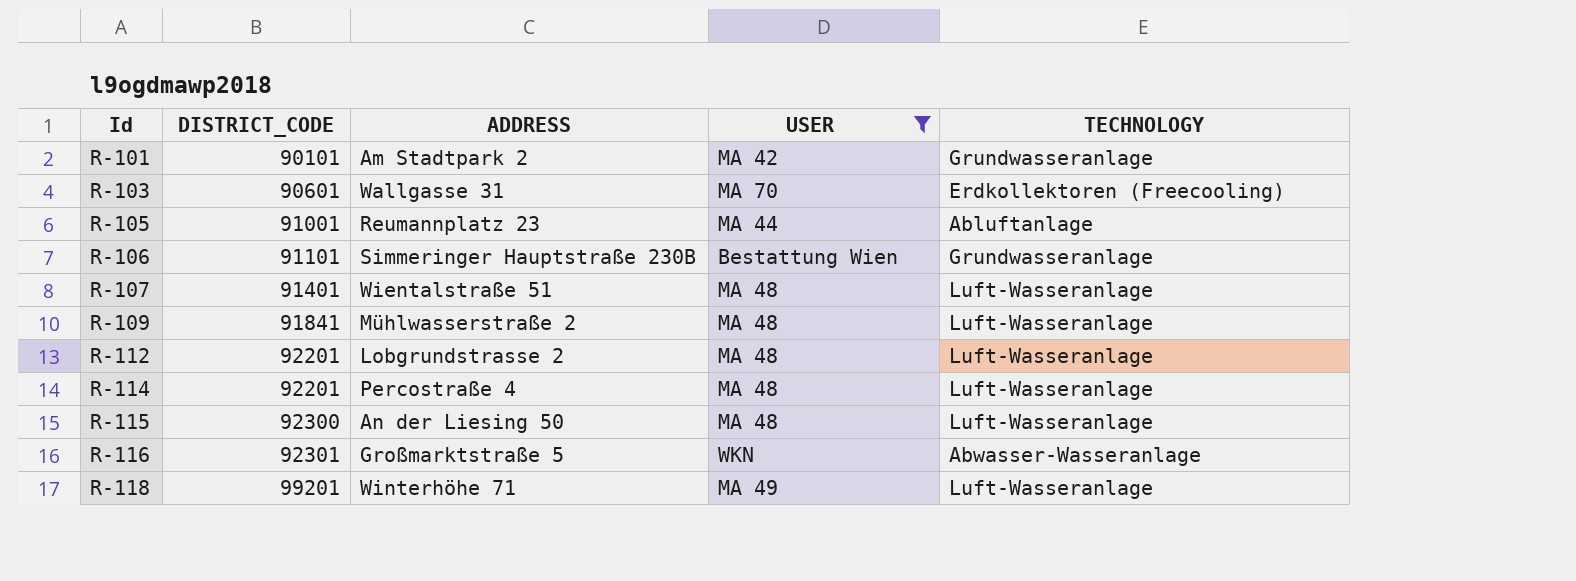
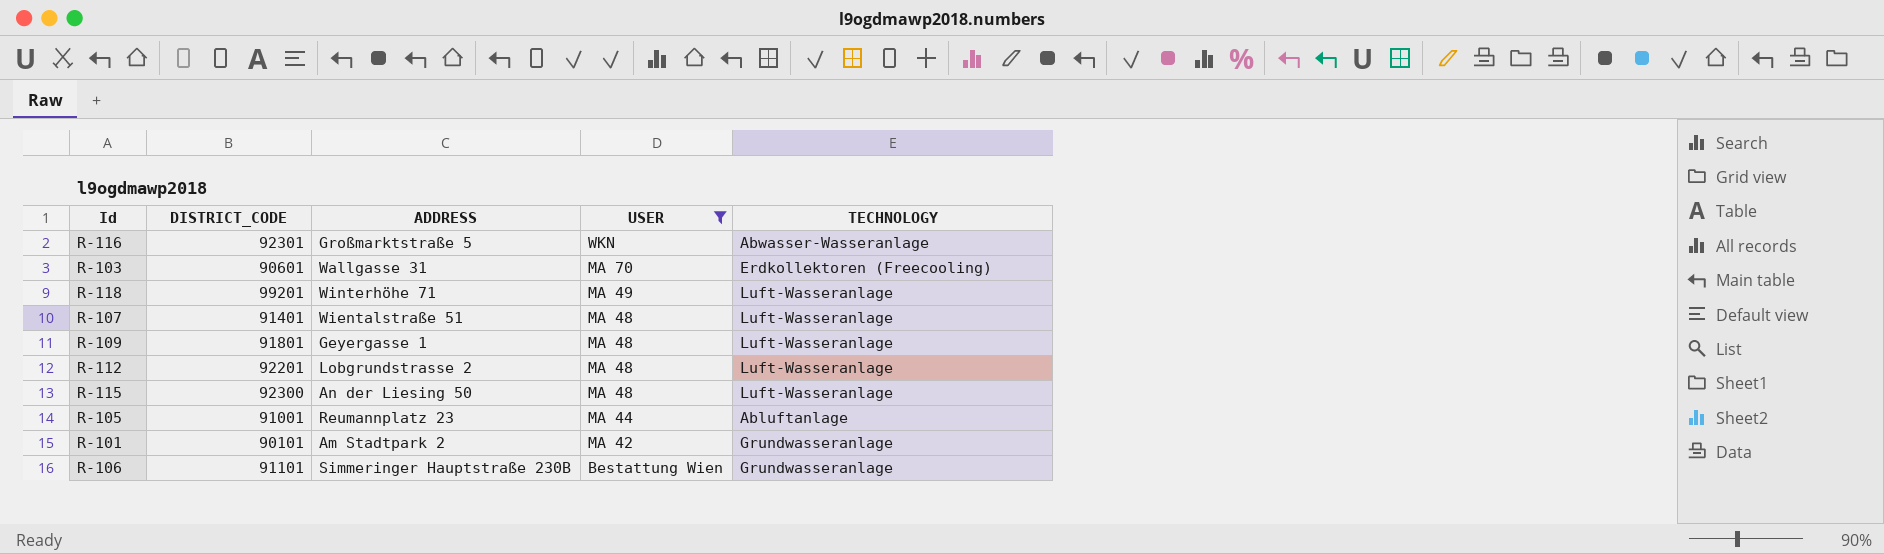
row order: Id ascending -> USER descending
row R-114: 92201 | Percostraße 4 | MA 48 | Luft-Wasseranlage -> none
R-109 | DISTRICT_CODE: 91841 -> 91801
R-109 | ADDRESS: Mühlwasserstraße 2 -> Geyergasse 1

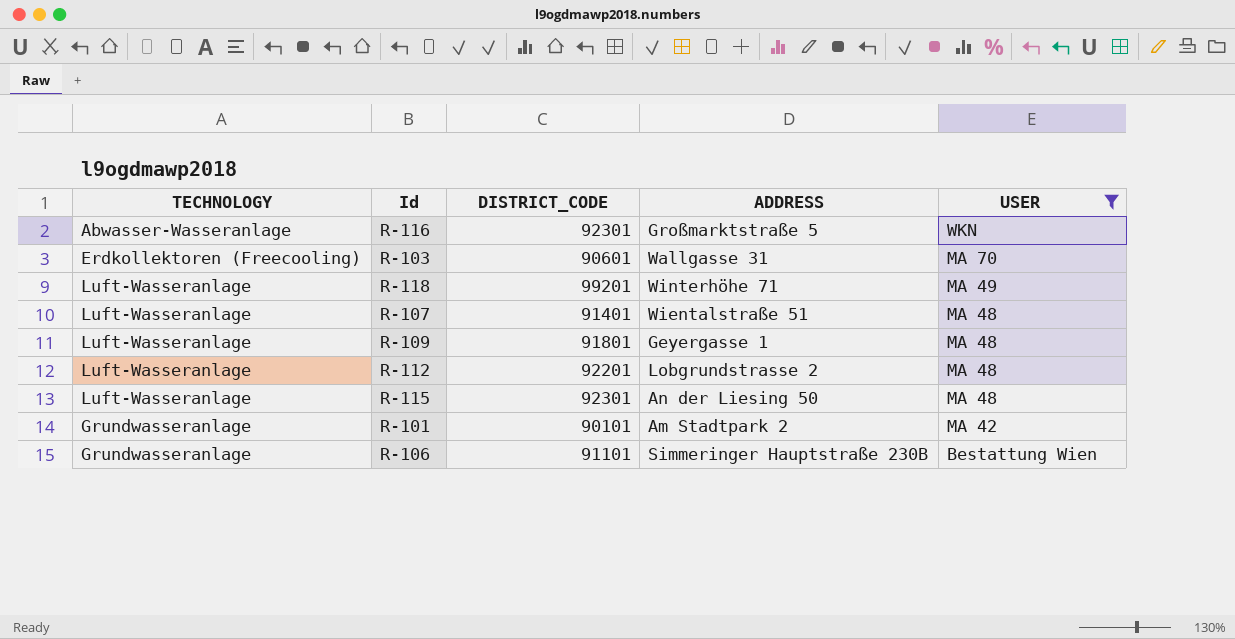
column TECHNOLOGY | position: 5 -> 1
row R-105: 91001 | Reumannplatz 23 | MA 44 | Abluftanlage -> none
R-115 | DISTRICT_CODE: 92300 -> 92301

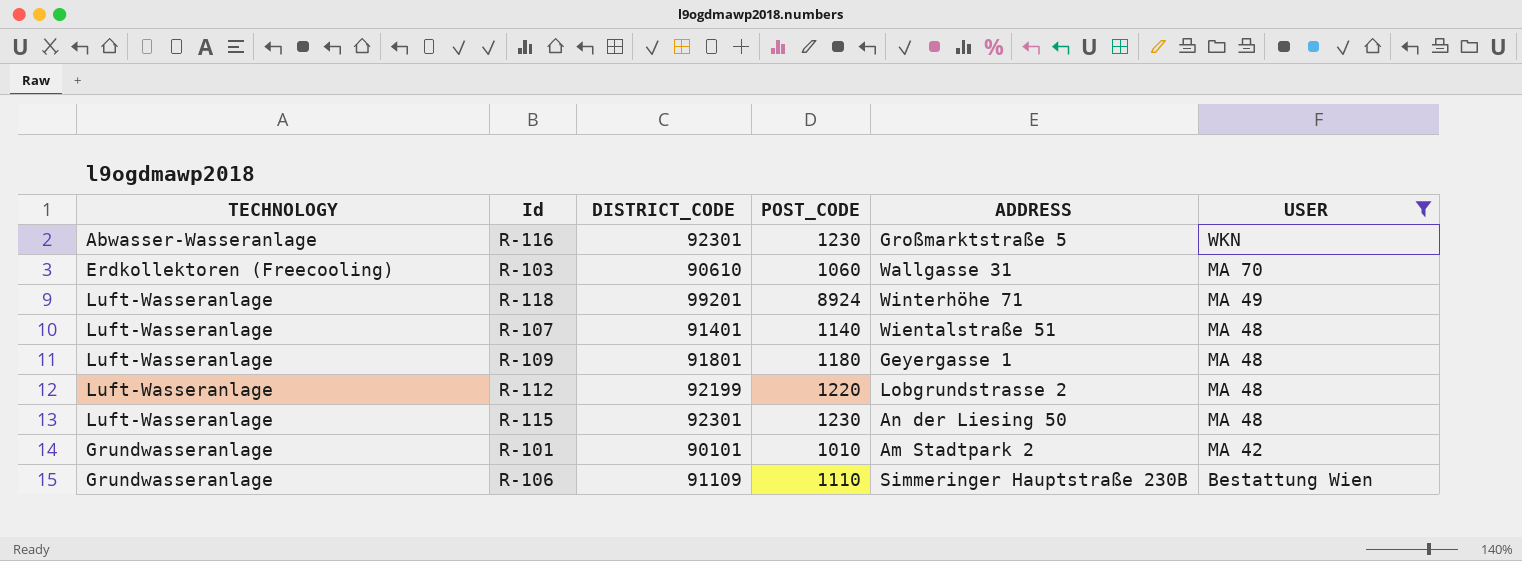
column POST_CODE | position: none -> 4
R-103 | DISTRICT_CODE: 90601 -> 90610
R-112 | DISTRICT_CODE: 92201 -> 92199
R-106 | DISTRICT_CODE: 91101 -> 91109

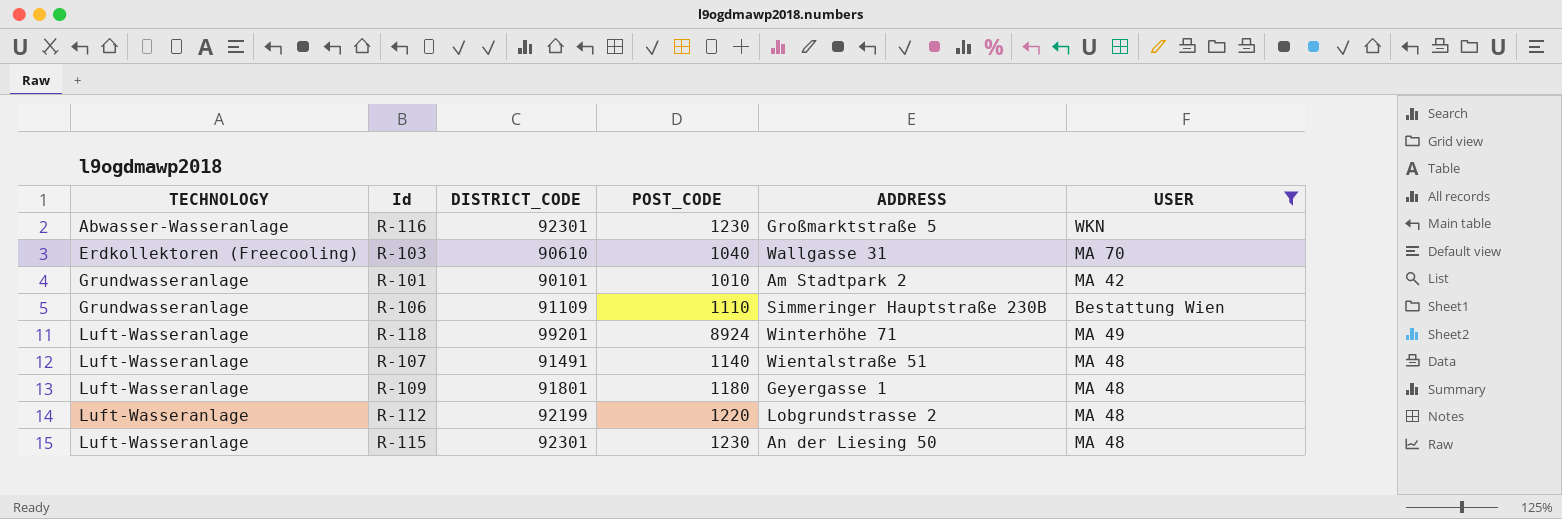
row order: USER descending -> TECHNOLOGY ascending
R-103 | POST_CODE: 1060 -> 1040
R-107 | DISTRICT_CODE: 91401 -> 91491

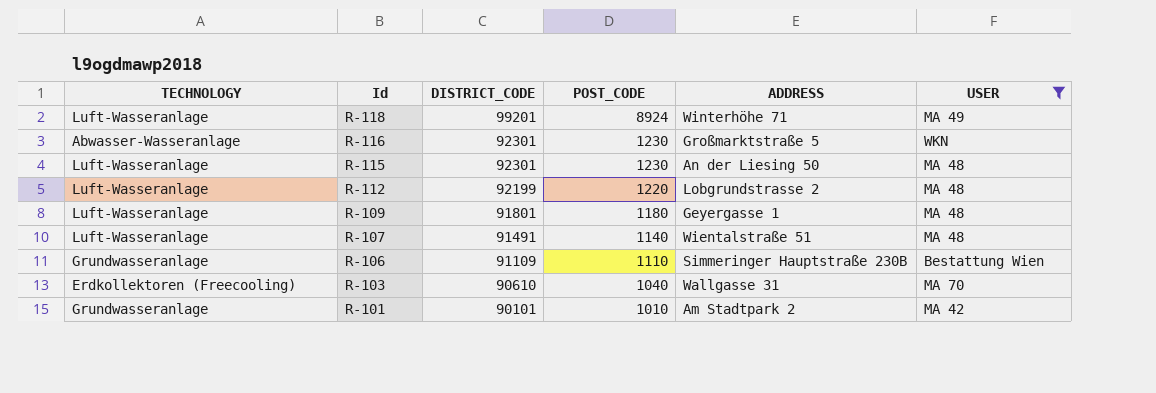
row order: TECHNOLOGY ascending -> Id descending

